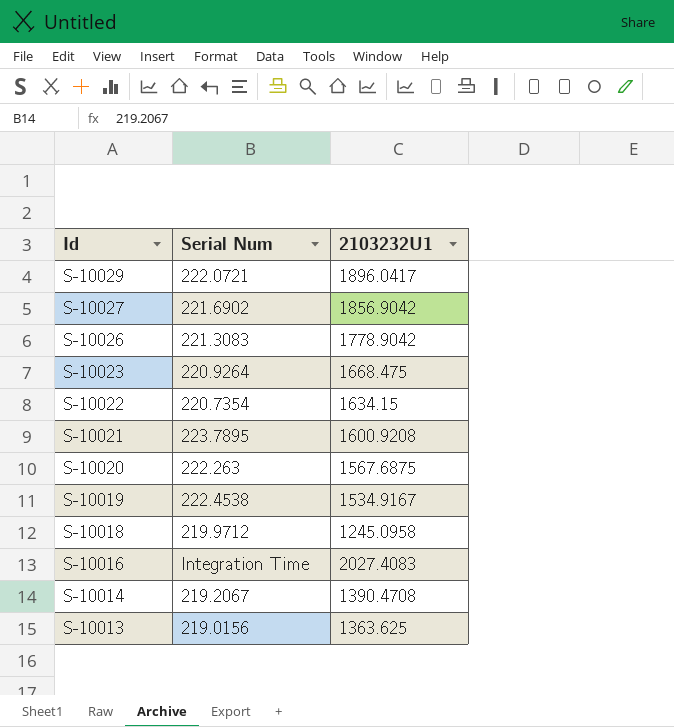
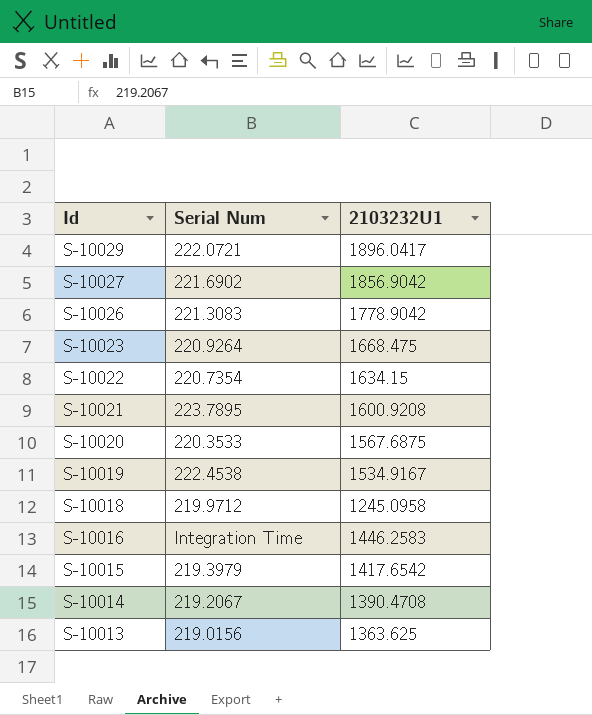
S-10020 | Serial Num: 222.263 -> 220.3533
S-10016 | 2103232U1: 2027.4083 -> 1446.2583
row S-10015: none -> 219.3979 | 1417.6542

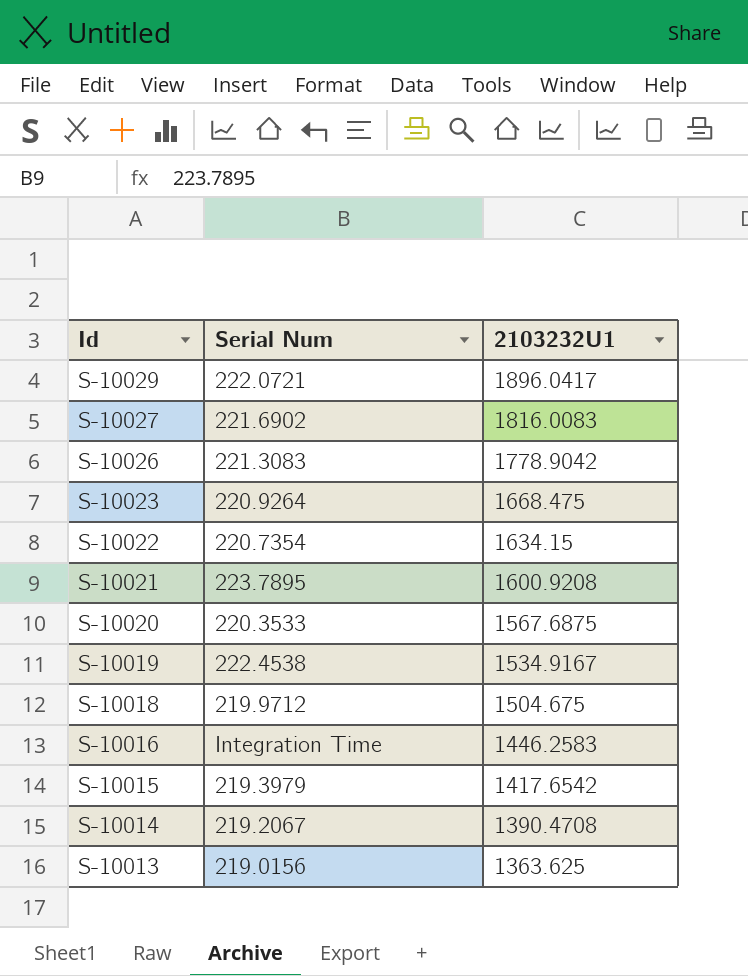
S-10027 | 2103232U1: 1856.9042 -> 1816.0083
S-10018 | 2103232U1: 1245.0958 -> 1504.675

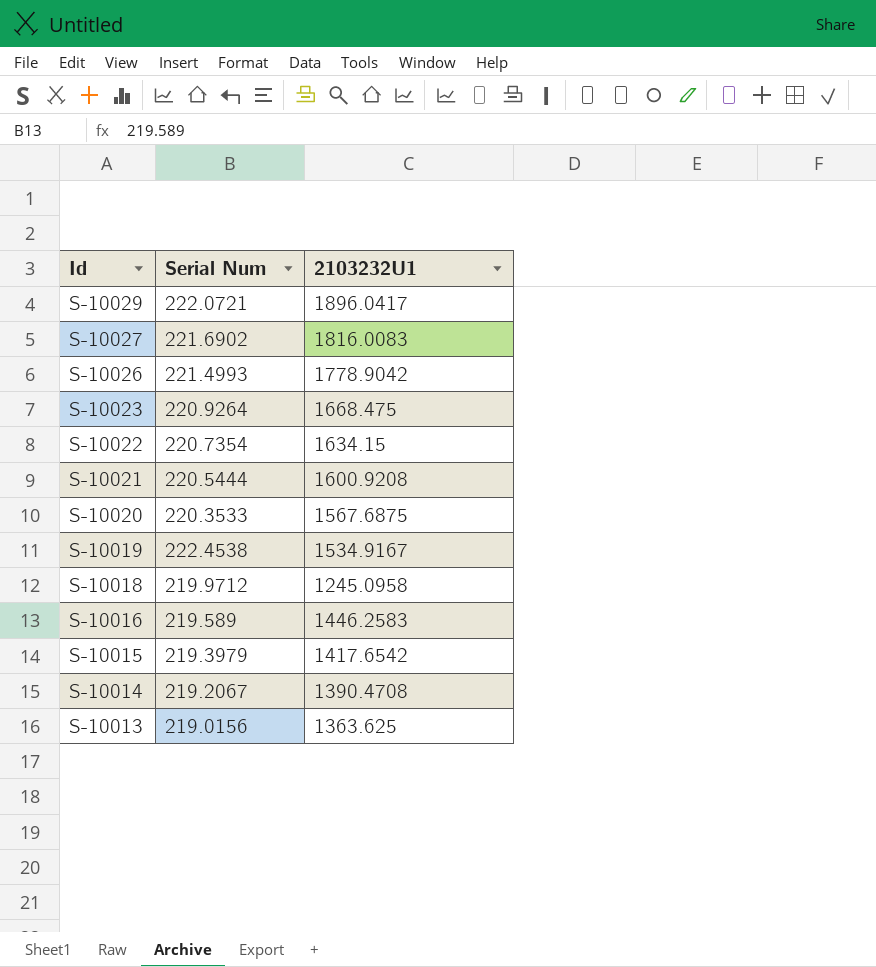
S-10026 | Serial Num: 221.3083 -> 221.4993
S-10021 | Serial Num: 223.7895 -> 220.5444
S-10018 | 2103232U1: 1504.675 -> 1245.0958
S-10016 | Serial Num: Integration Time -> 219.589

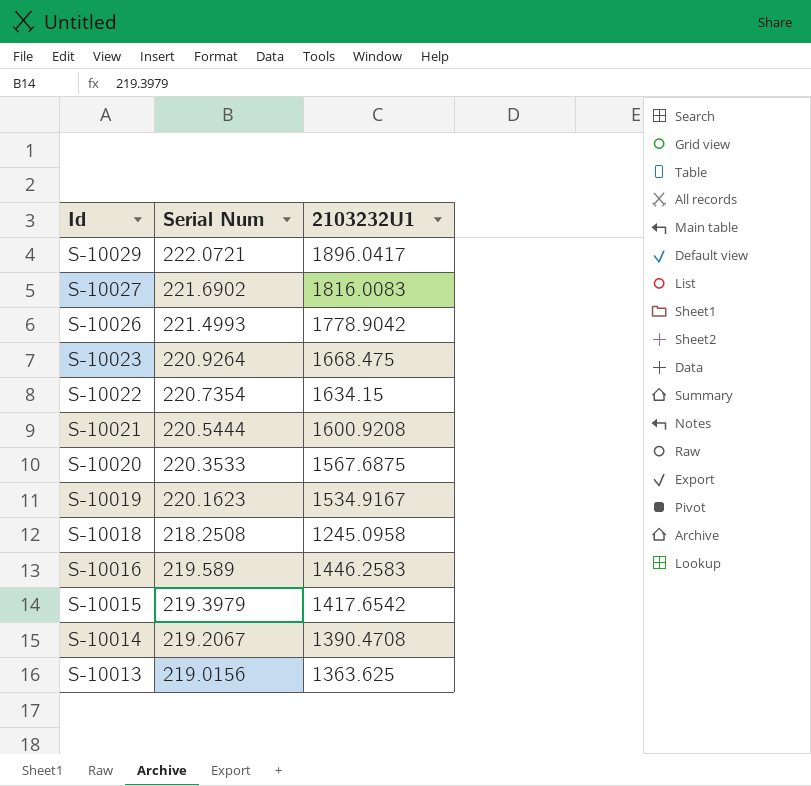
S-10019 | Serial Num: 222.4538 -> 220.1623
S-10018 | Serial Num: 219.9712 -> 218.2508

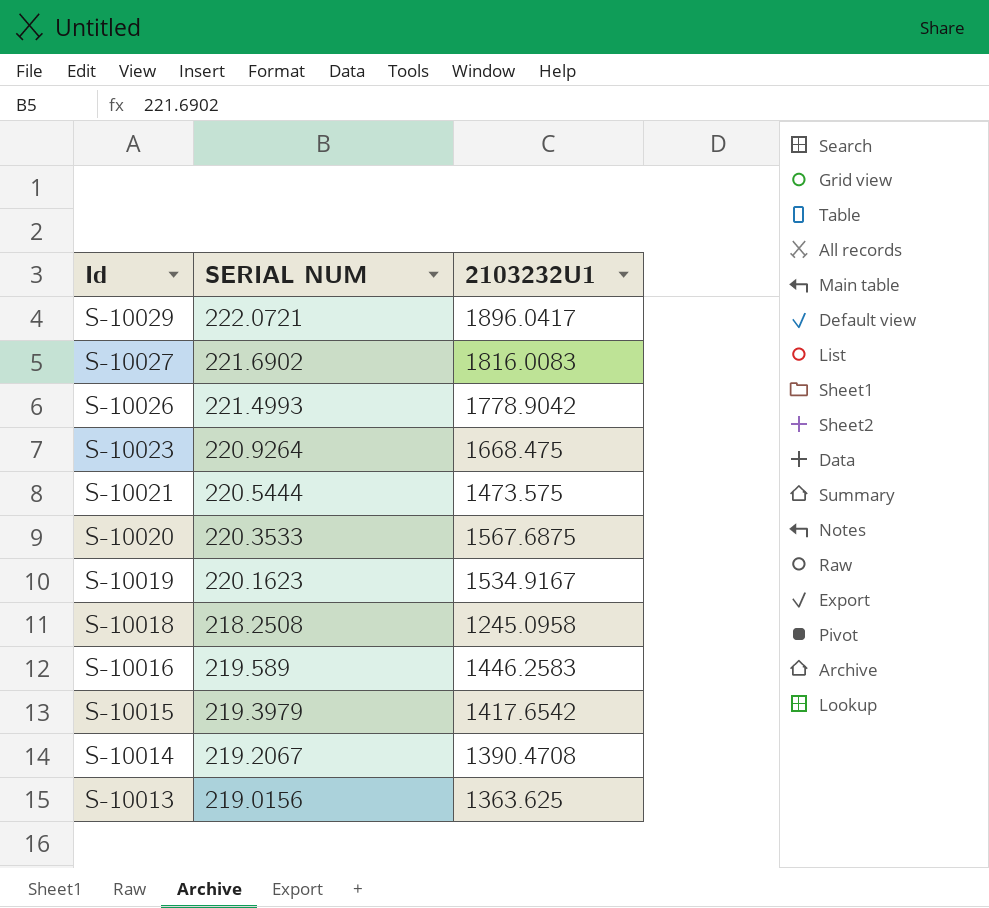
column name: Serial Num -> SERIAL NUM
row S-10022: 220.7354 | 1634.15 -> none
S-10021 | 2103232U1: 1600.9208 -> 1473.575

